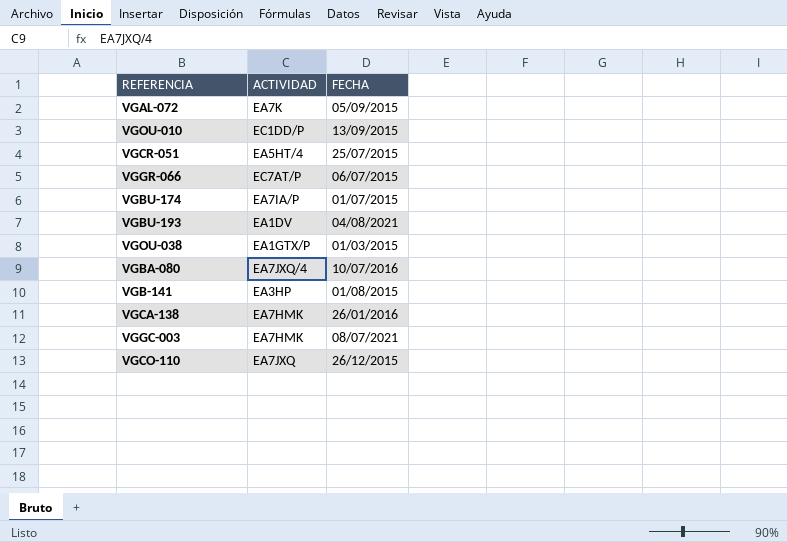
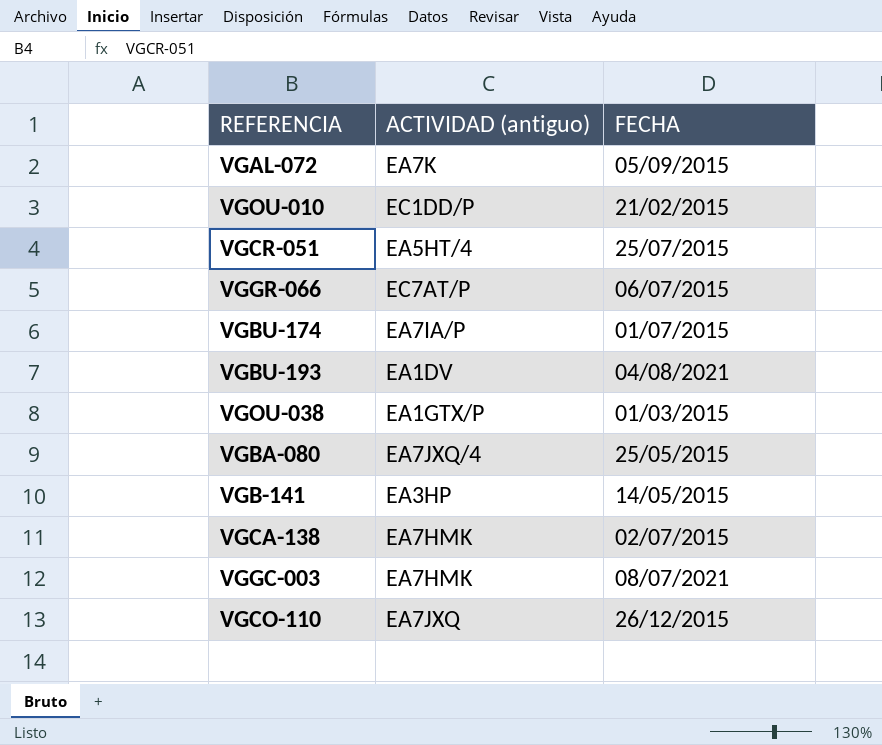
column name: ACTIVIDAD -> ACTIVIDAD (antiguo)
VGOU-010 | FECHA: 13/09/2015 -> 21/02/2015
VGBA-080 | FECHA: 10/07/2016 -> 25/05/2015
VGB-141 | FECHA: 01/08/2015 -> 14/05/2015
VGCA-138 | FECHA: 26/01/2016 -> 02/07/2015

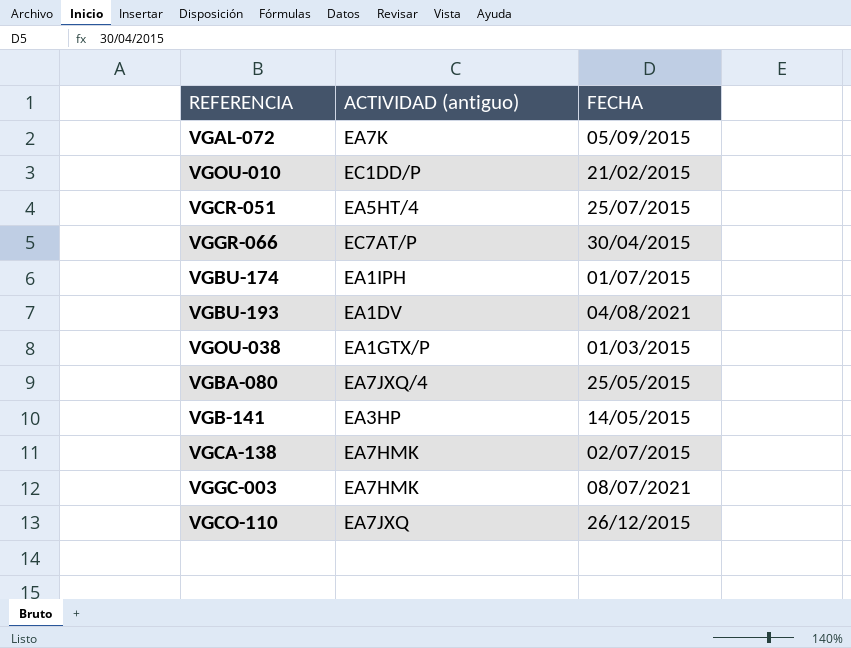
VGGR-066 | FECHA: 06/07/2015 -> 30/04/2015
VGBU-174 | ACTIVIDAD (antiguo): EA7IA/P -> EA1IPH

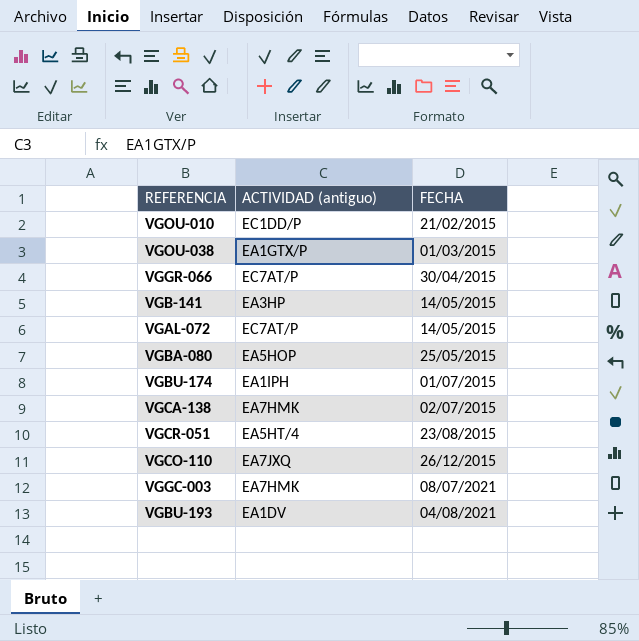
row order: none -> FECHA ascending
VGAL-072 | ACTIVIDAD (antiguo): EA7K -> EC7AT/P
VGAL-072 | FECHA: 05/09/2015 -> 14/05/2015
VGBA-080 | ACTIVIDAD (antiguo): EA7JXQ/4 -> EA5HOP
VGCR-051 | FECHA: 25/07/2015 -> 23/08/2015

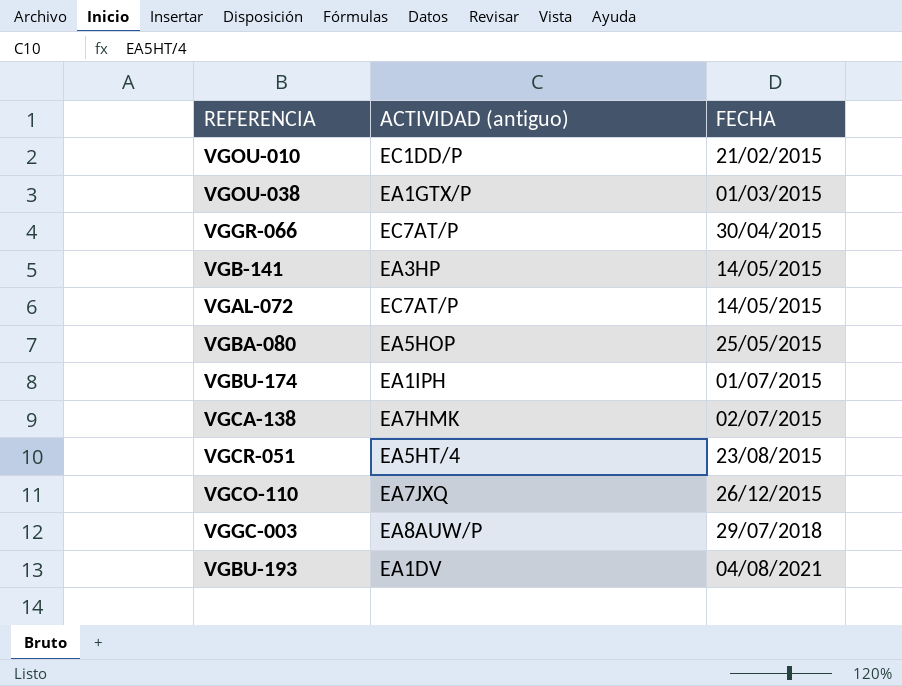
VGGC-003 | ACTIVIDAD (antiguo): EA7HMK -> EA8AUW/P
VGGC-003 | FECHA: 08/07/2021 -> 29/07/2018

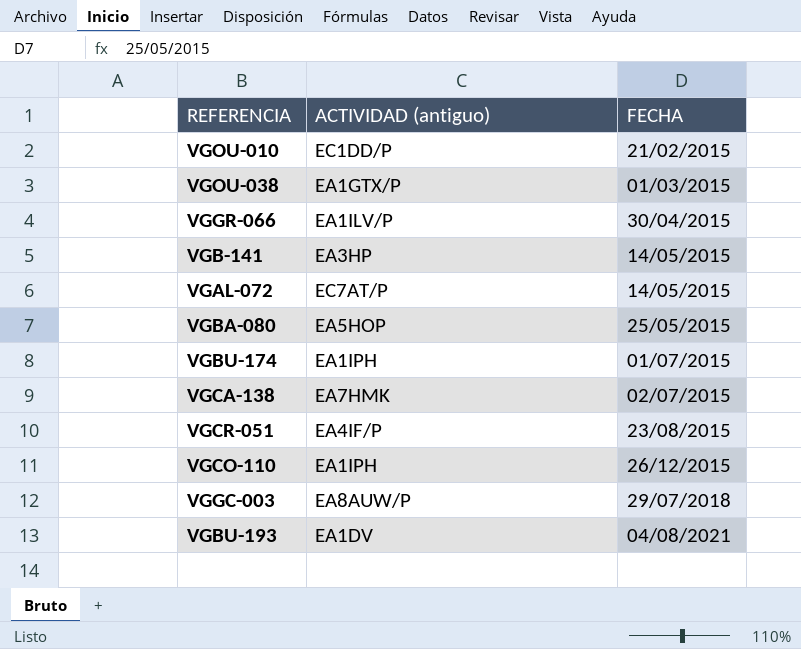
VGGR-066 | ACTIVIDAD (antiguo): EC7AT/P -> EA1ILV/P
VGCR-051 | ACTIVIDAD (antiguo): EA5HT/4 -> EA4IF/P
VGCO-110 | ACTIVIDAD (antiguo): EA7JXQ -> EA1IPH

